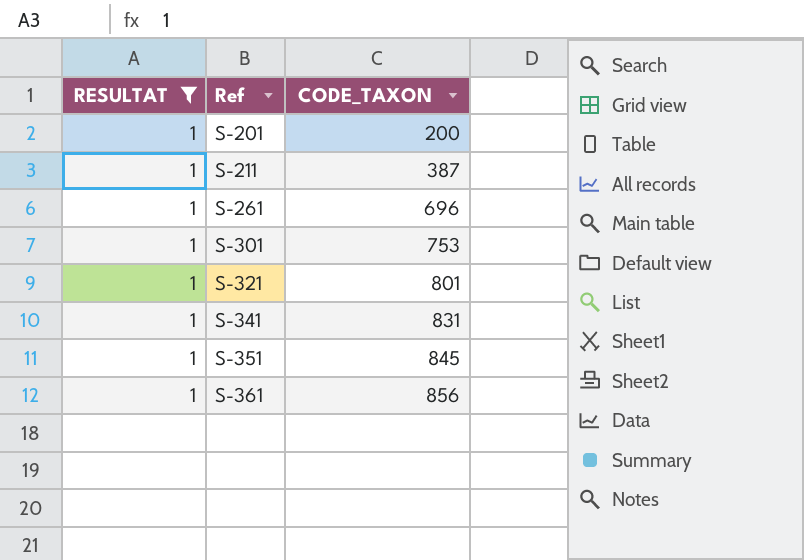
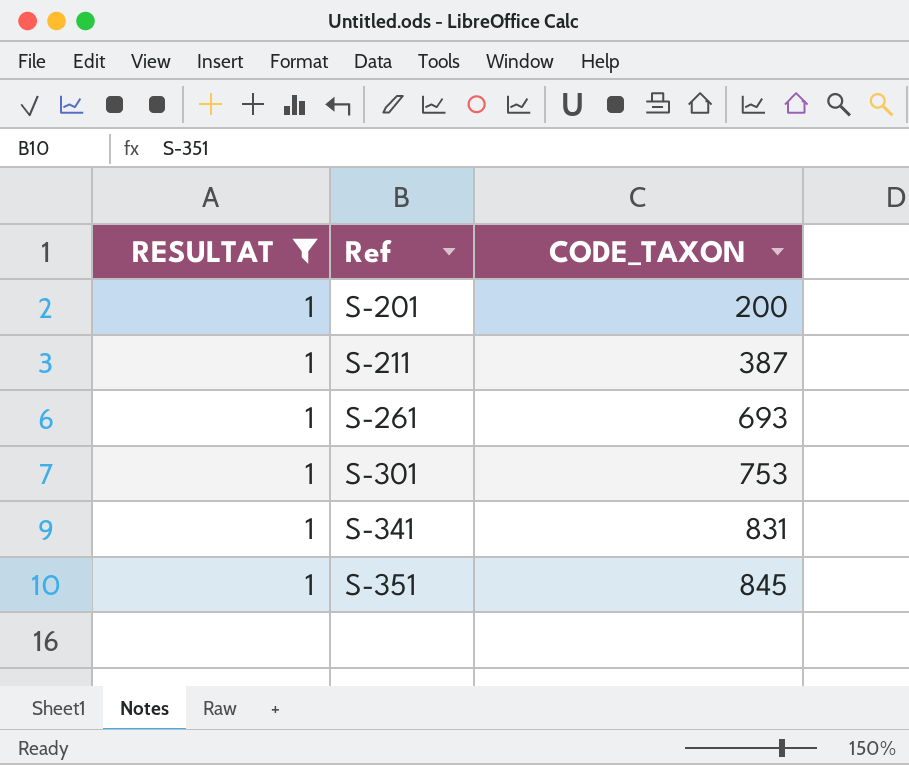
row S-321: 1 | 801 -> none
row S-361: 1 | 856 -> none
S-261 | CODE_TAXON: 696 -> 693

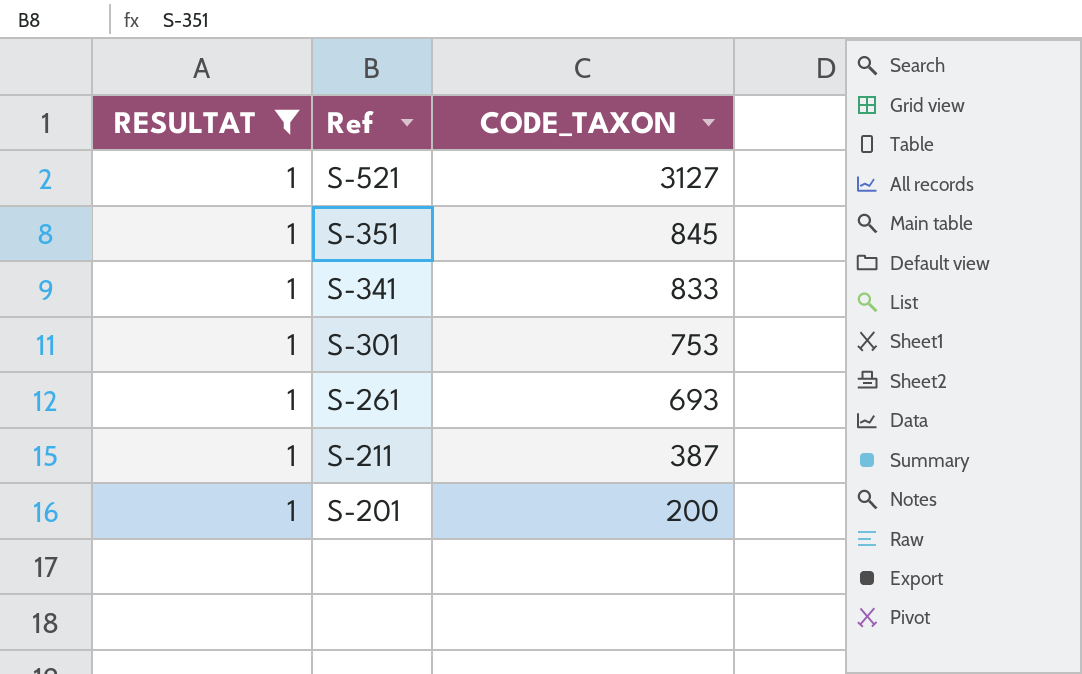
row order: Ref ascending -> Ref descending
row S-521: none -> 1 | 3127
S-341 | CODE_TAXON: 831 -> 833

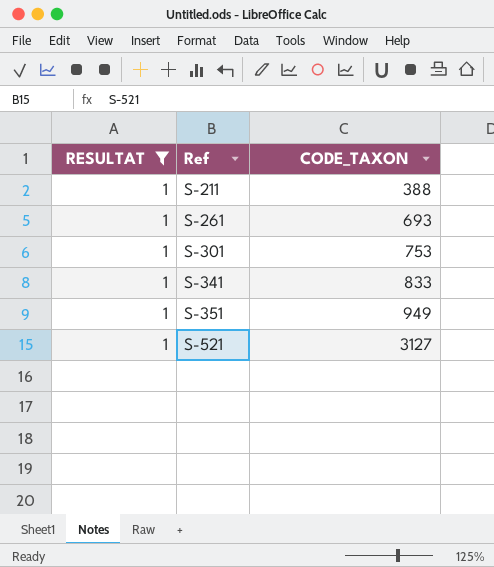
row order: Ref descending -> Ref ascending
row S-201: 1 | 200 -> none
S-211 | CODE_TAXON: 387 -> 388
S-351 | CODE_TAXON: 845 -> 949

